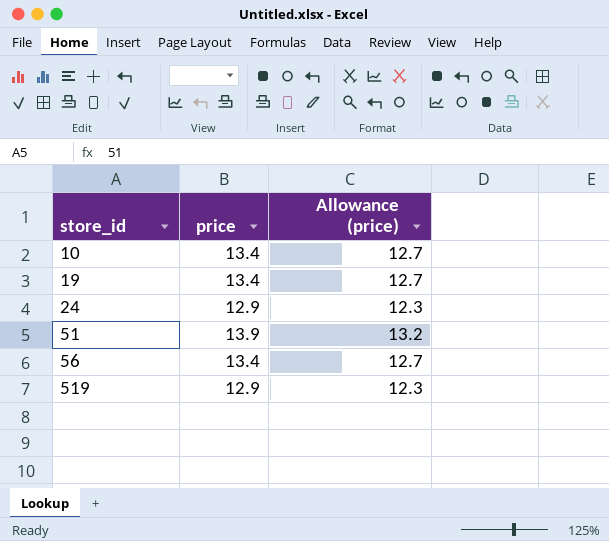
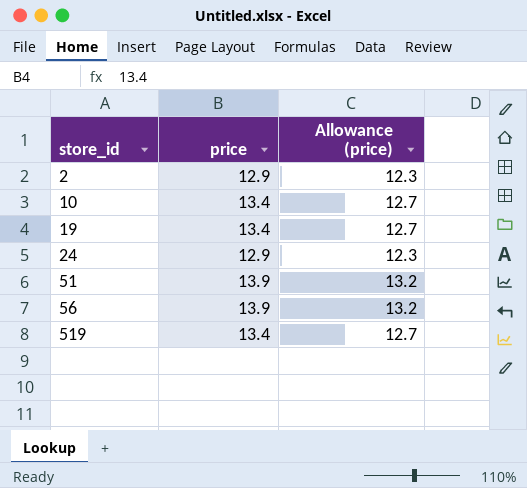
row 2: none -> 12.9 | 12.3
56 | price: 13.4 -> 13.9
56 | Allowance (price): 12.7 -> 13.2
519 | price: 12.9 -> 13.4
519 | Allowance (price): 12.3 -> 12.7

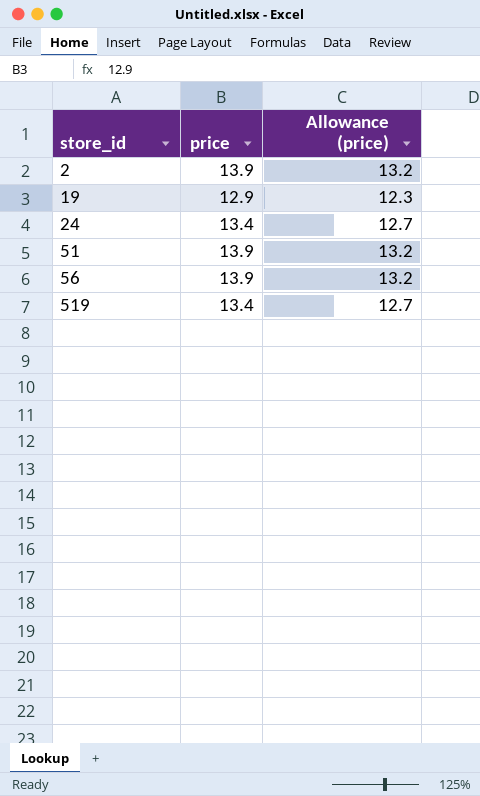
row 10: 13.4 | 12.7 -> none
2 | price: 12.9 -> 13.9
2 | Allowance (price): 12.3 -> 13.2
19 | price: 13.4 -> 12.9
19 | Allowance (price): 12.7 -> 12.3
24 | price: 12.9 -> 13.4
24 | Allowance (price): 12.3 -> 12.7

